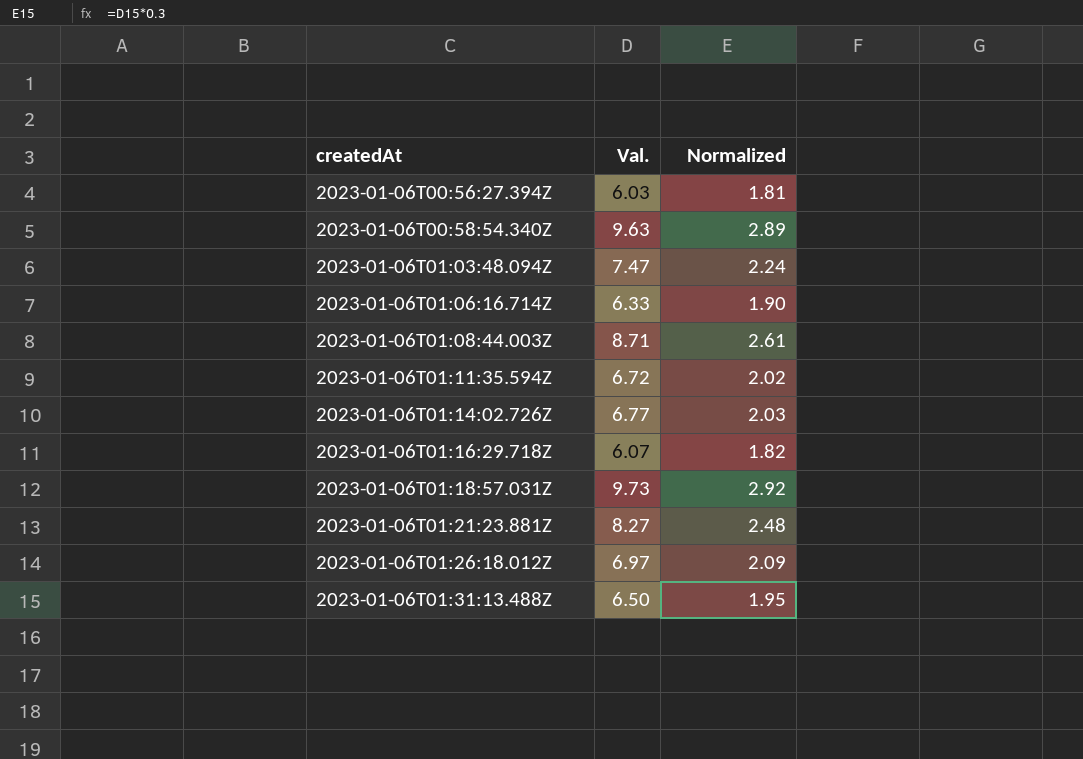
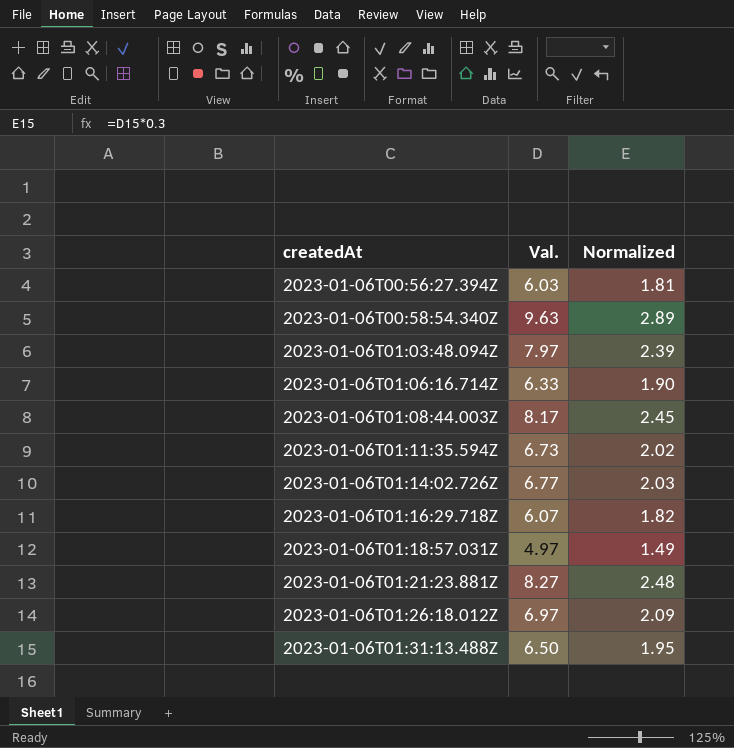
2023-01-06T01:03:48.094Z | Val.: 7.47 -> 7.97
2023-01-06T01:03:48.094Z | Normalized: 2.24 -> 2.39
2023-01-06T01:08:44.003Z | Val.: 8.71 -> 8.17
2023-01-06T01:08:44.003Z | Normalized: 2.61 -> 2.45
2023-01-06T01:11:35.594Z | Val.: 6.72 -> 6.73
2023-01-06T01:18:57.031Z | Val.: 9.73 -> 4.97
2023-01-06T01:18:57.031Z | Normalized: 2.92 -> 1.49

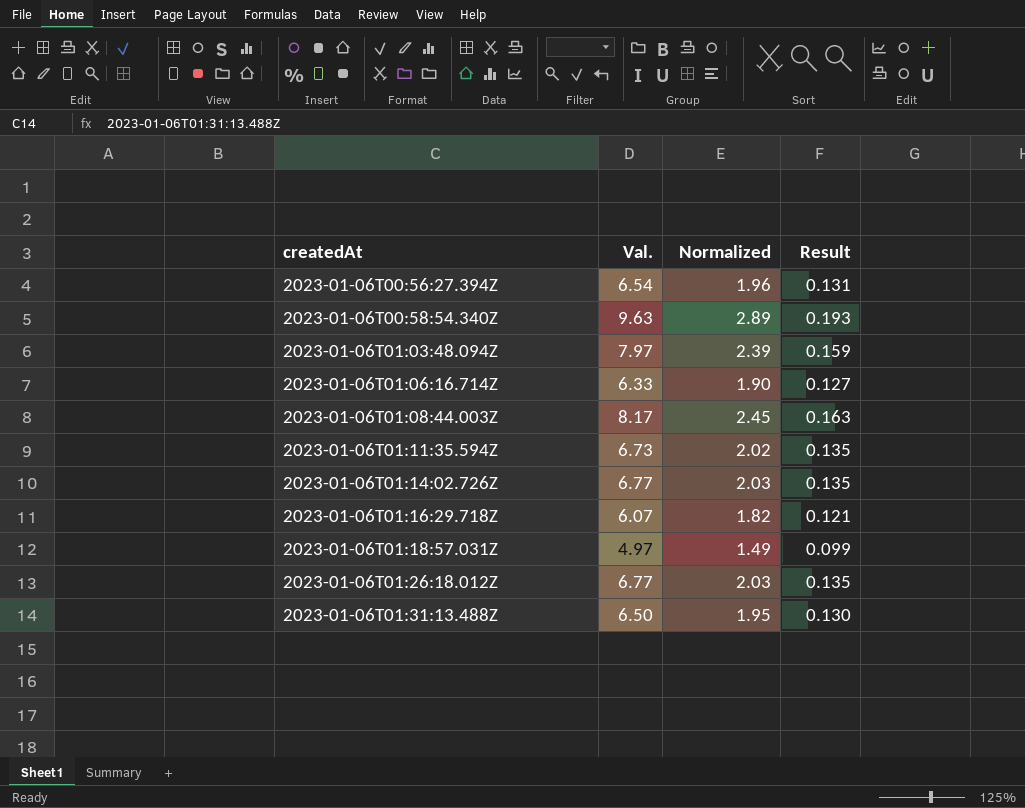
column Result | formula: none -> [Val.] * 0.02
row 2023-01-06T01:21:23.881Z: 8.27 | 2.48 -> none
2023-01-06T00:56:27.394Z | Val.: 6.03 -> 6.54
2023-01-06T00:56:27.394Z | Normalized: 1.81 -> 1.96
2023-01-06T01:26:18.012Z | Val.: 6.97 -> 6.77
2023-01-06T01:26:18.012Z | Normalized: 2.09 -> 2.03

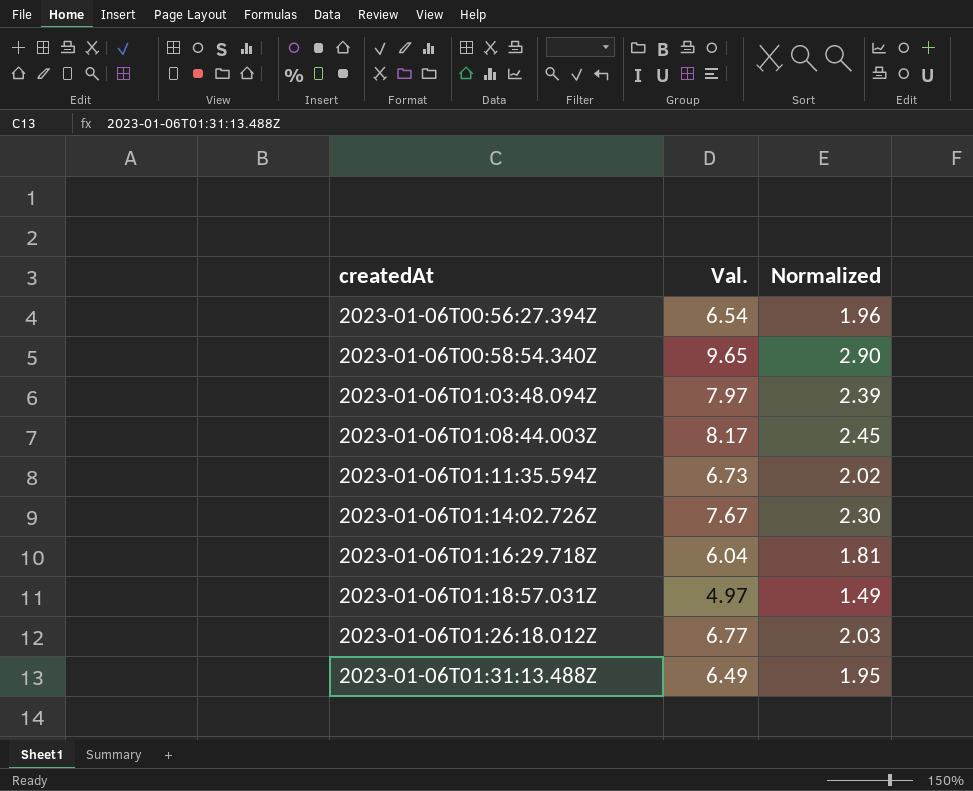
column Result | formula: [Val.] * 0.02 -> none
row 2023-01-06T01:06:16.714Z: 6.33 | 1.90 | 0.127 -> none
2023-01-06T00:58:54.340Z | Val.: 9.63 -> 9.65
2023-01-06T00:58:54.340Z | Normalized: 2.89 -> 2.90
2023-01-06T01:14:02.726Z | Val.: 6.77 -> 7.67
2023-01-06T01:14:02.726Z | Normalized: 2.03 -> 2.30
2023-01-06T01:16:29.718Z | Val.: 6.07 -> 6.04
2023-01-06T01:16:29.718Z | Normalized: 1.82 -> 1.81
2023-01-06T01:31:13.488Z | Val.: 6.50 -> 6.49

